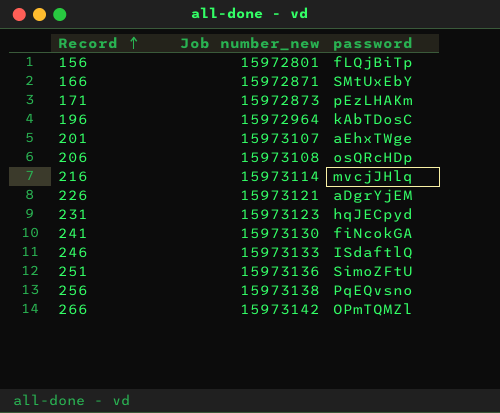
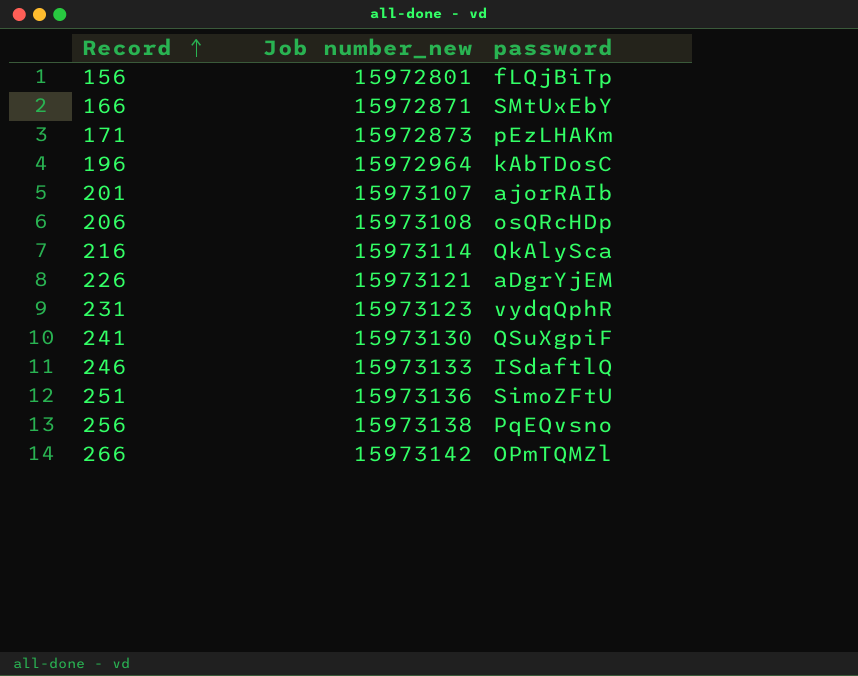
201 | password: aEhxTWge -> ajorRAIb
216 | password: mvcjJHlq -> QkAlySca
231 | password: hqJECpyd -> vydqQphR
241 | password: fiNcokGA -> QSuXgpiF

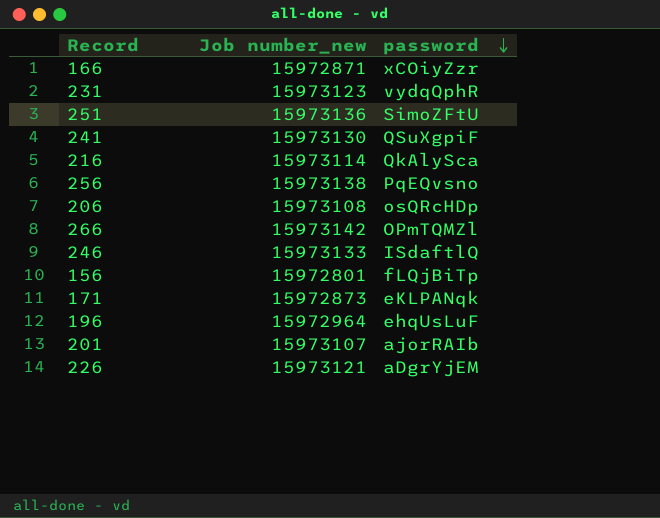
row order: Record ascending -> password descending
166 | password: SMtUxEbY -> xCOiyZzr
171 | password: pEzLHAKm -> eKLPANqk
196 | password: kAbTDosC -> ehqUsLuF

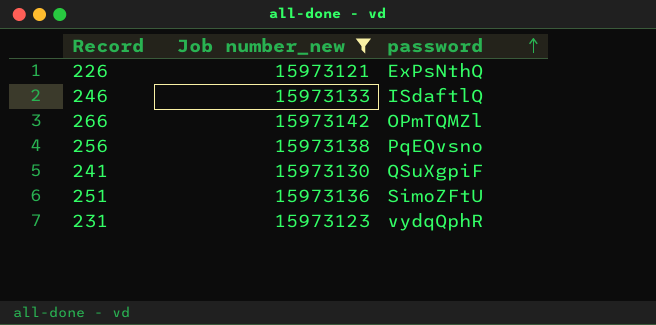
filter: none -> Job number_new >= 15973121
row order: password descending -> password ascending
226 | password: aDgrYjEM -> ExPsNthQ

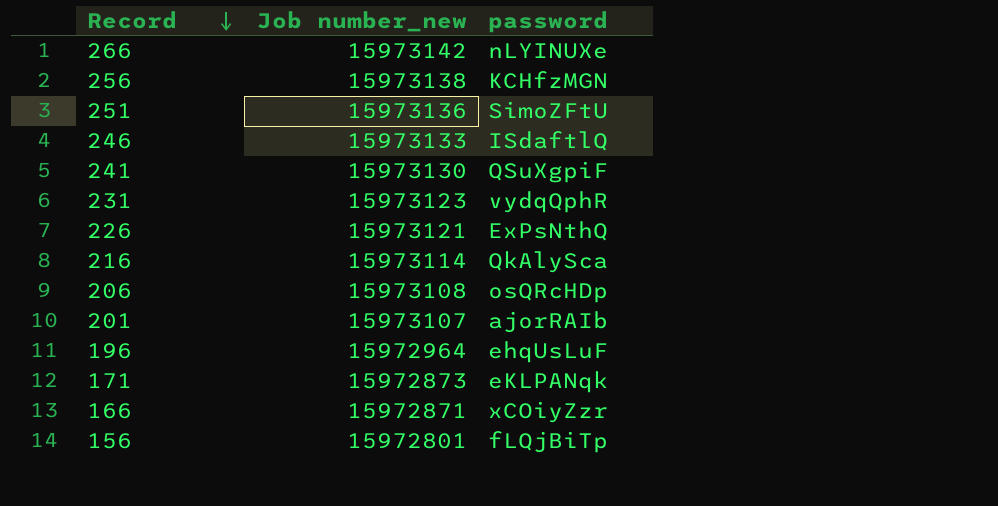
filter: Job number_new >= 15973121 -> none
row order: password ascending -> Record descending
266 | password: OPmTQMZl -> nLYINUXe
256 | password: PqEQvsno -> KCHfzMGN

